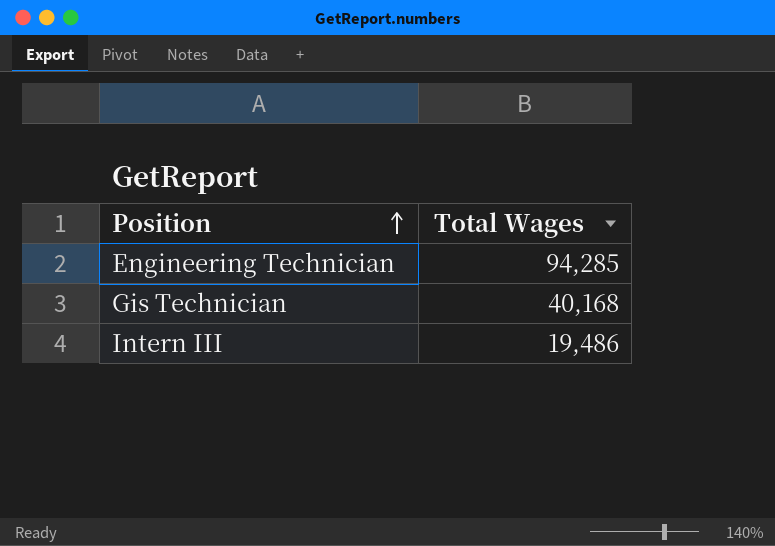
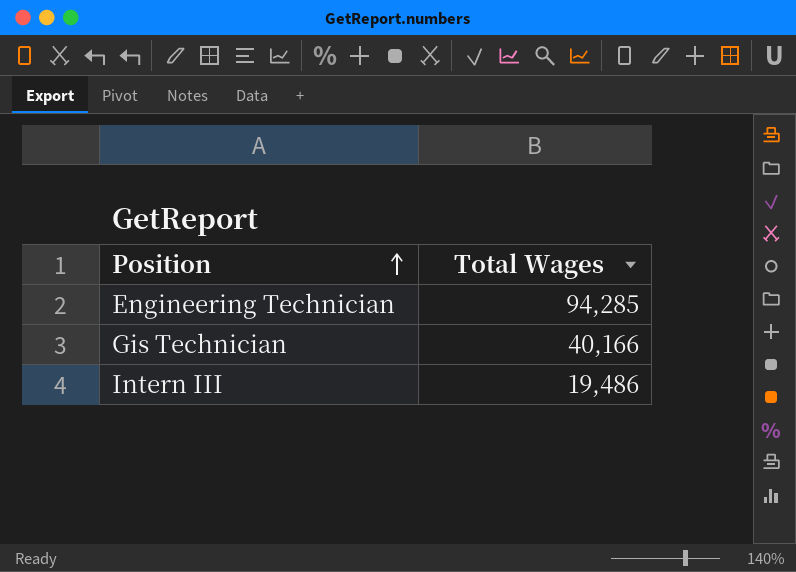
Gis Technician | Total Wages: 40,168 -> 40,166

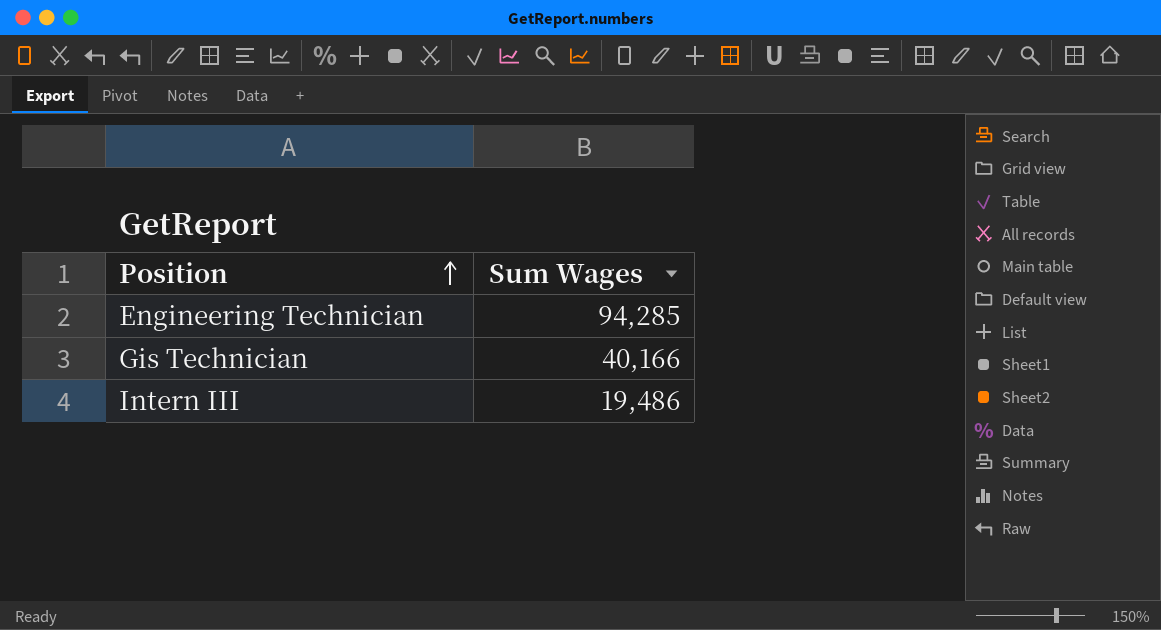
column name: Total Wages -> Sum Wages

